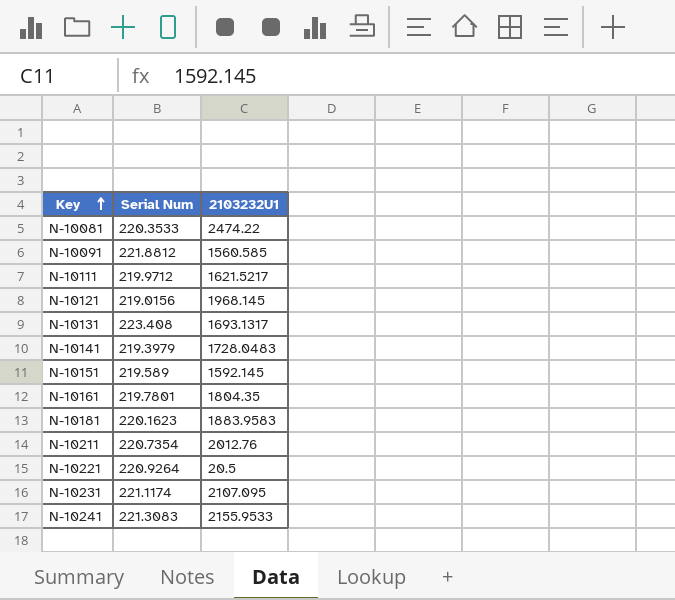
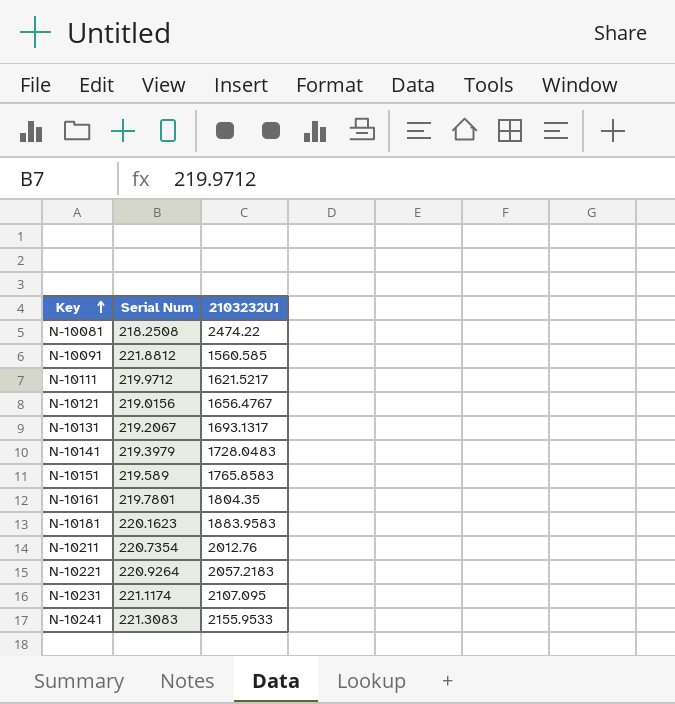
N-10081 | Serial Num: 220.3533 -> 218.2508
N-10121 | 2103232U1: 1968.145 -> 1656.4767
N-10131 | Serial Num: 223.408 -> 219.2067
N-10151 | 2103232U1: 1592.145 -> 1765.8583
N-10221 | 2103232U1: 20.5 -> 2057.2183

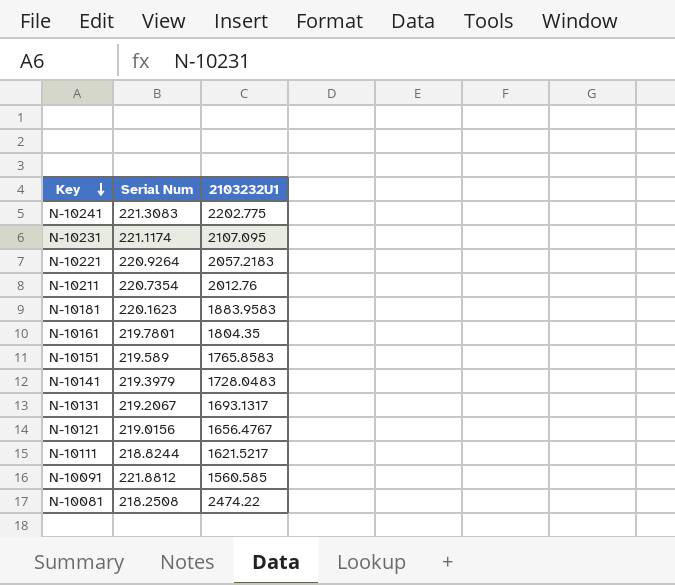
row order: Key ascending -> Key descending
N-10241 | 2103232U1: 2155.9533 -> 2202.775
N-10111 | Serial Num: 219.9712 -> 218.8244

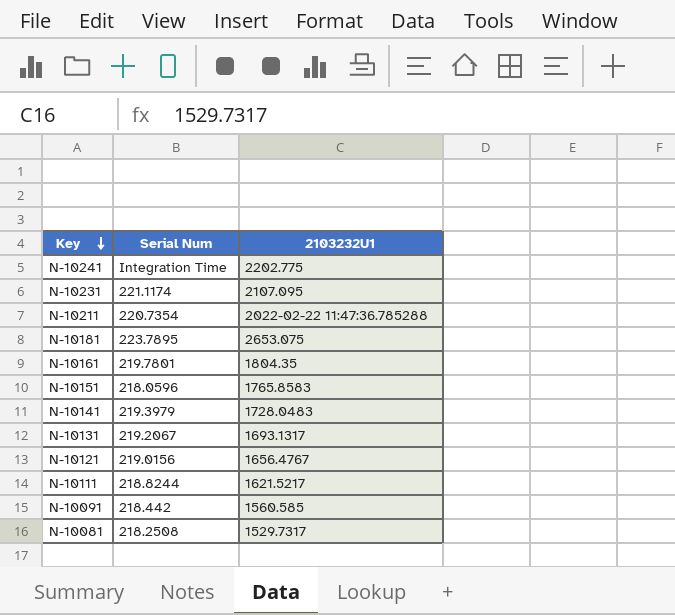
row N-10221: 220.9264 | 2057.2183 -> none
N-10241 | Serial Num: 221.3083 -> Integration Time
N-10211 | 2103232U1: 2012.76 -> 2022-02-22 11:47:36.785288
N-10181 | Serial Num: 220.1623 -> 223.7895
N-10181 | 2103232U1: 1883.9583 -> 2653.075
N-10151 | Serial Num: 219.589 -> 218.0596
N-10091 | Serial Num: 221.8812 -> 218.442
N-10081 | 2103232U1: 2474.22 -> 1529.7317

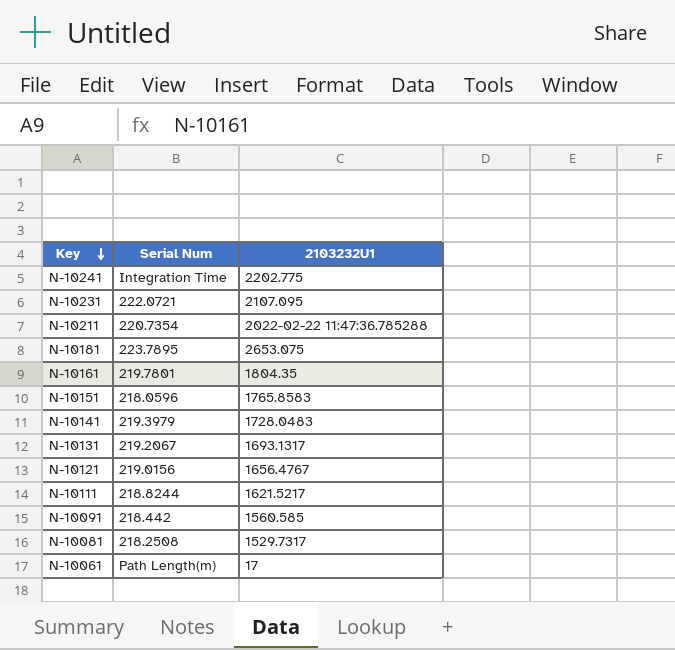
N-10231 | Serial Num: 221.1174 -> 222.0721
row N-10061: none -> Path Length(m) | 17

